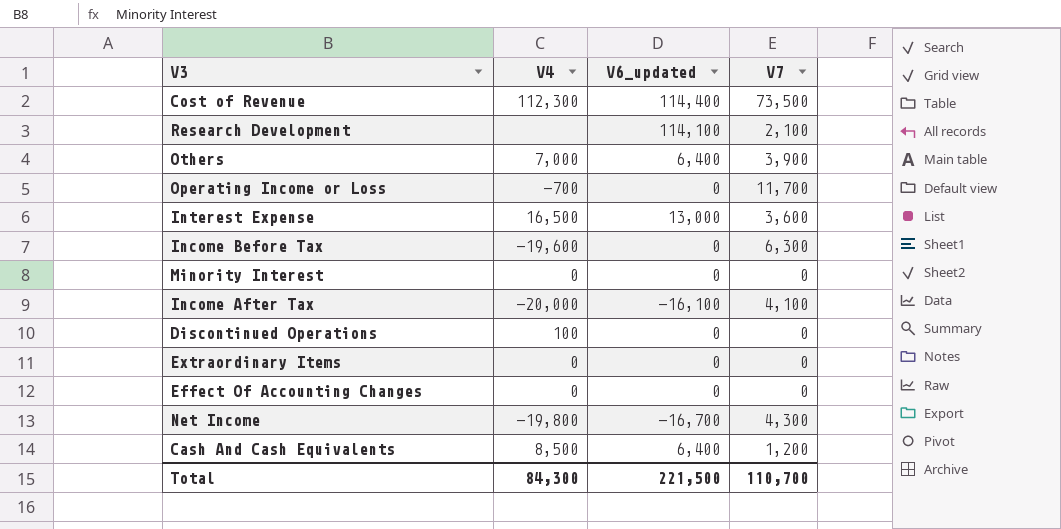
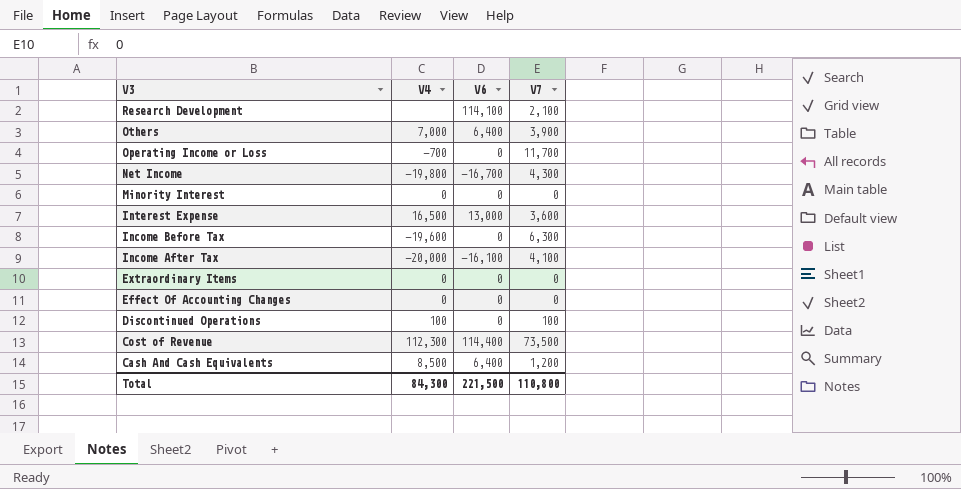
row order: none -> V3 descending
column name: V6_updated -> V6
Discontinued Operations | V7: 0 -> 100
Total | V7: 110,700 -> 110,800

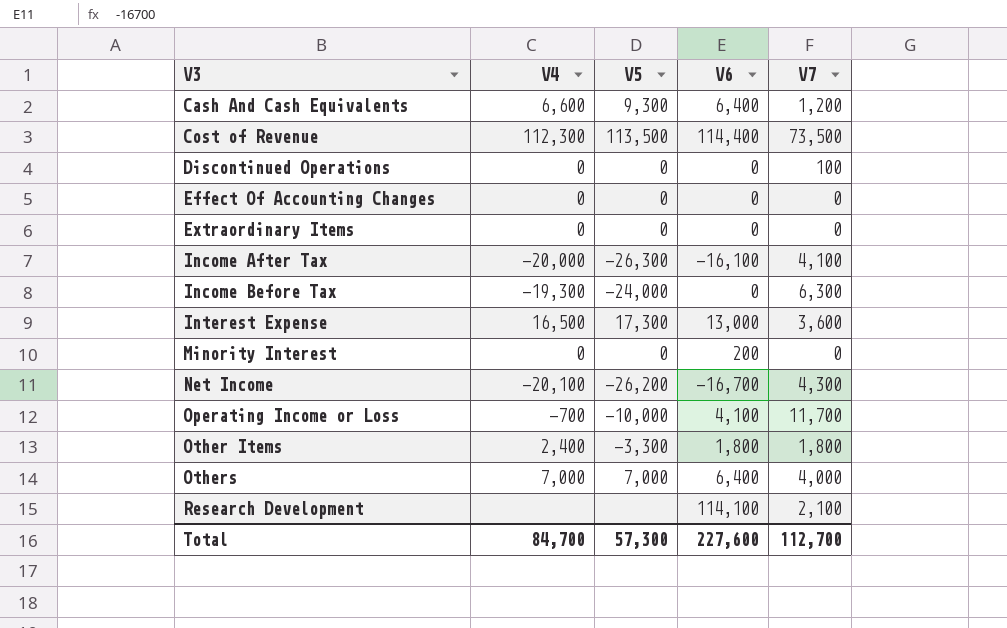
row order: V3 descending -> V3 ascending
column V5 | position: none -> 3
Cash And Cash Equivalents | V4: 8,500 -> 6,600
Discontinued Operations | V4: 100 -> 0
Income Before Tax | V4: -19,600 -> -19,300
Minority Interest | V6: 0 -> 200
Net Income | V4: -19,800 -> -20,100
Operating Income or Loss | V6: 0 -> 4,100
row Other Items: none -> 2,400 | -3,300 | 1,800 | 1,800
Others | V7: 3,900 -> 4,000
Total | V4: 84,300 -> 84,700
Total | V6: 221,500 -> 227,600
Total | V7: 110,800 -> 112,700

